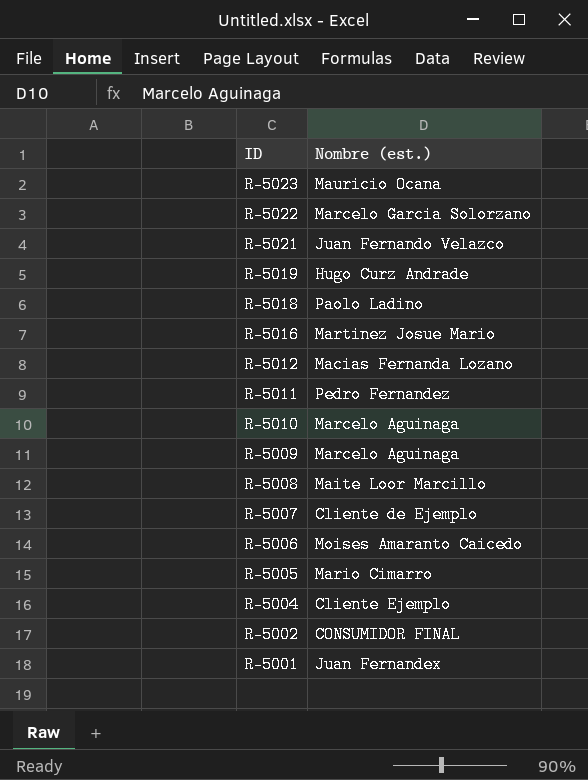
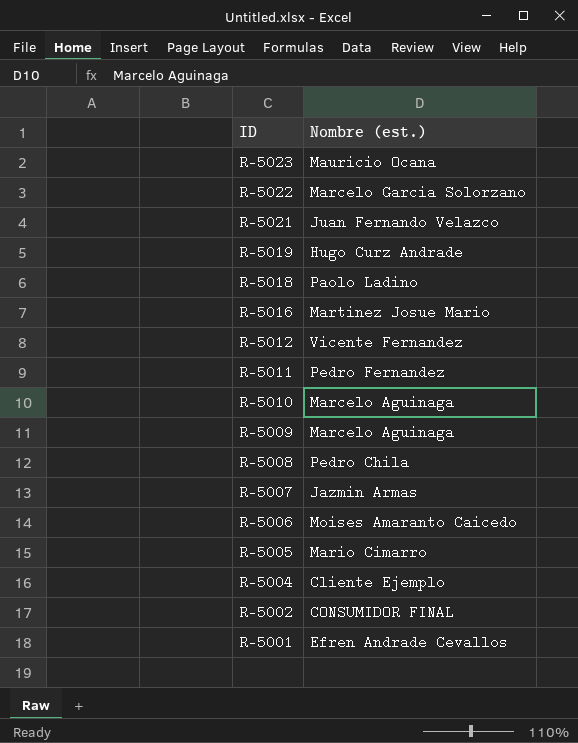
R-5012 | Nombre (est.): Macias Fernanda Lozano -> Vicente Fernandez
R-5008 | Nombre (est.): Maite Loor Marcillo -> Pedro Chila
R-5007 | Nombre (est.): Cliente de Ejemplo -> Jazmin Armas
R-5001 | Nombre (est.): Juan Fernandex -> Efren Andrade Cevallos

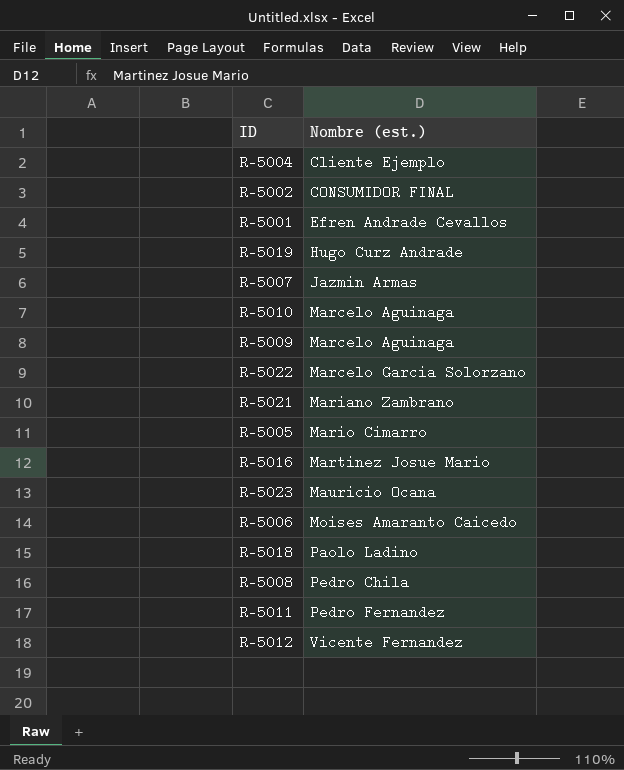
row order: ID descending -> Nombre (est.) ascending
R-5021 | Nombre (est.): Juan Fernando Velazco -> Mariano Zambrano

